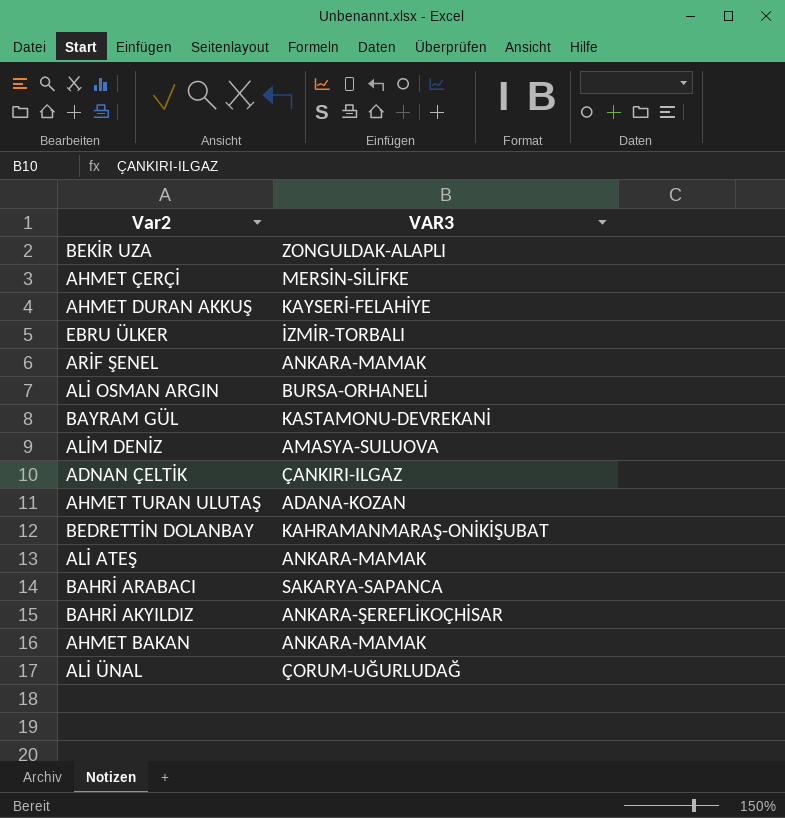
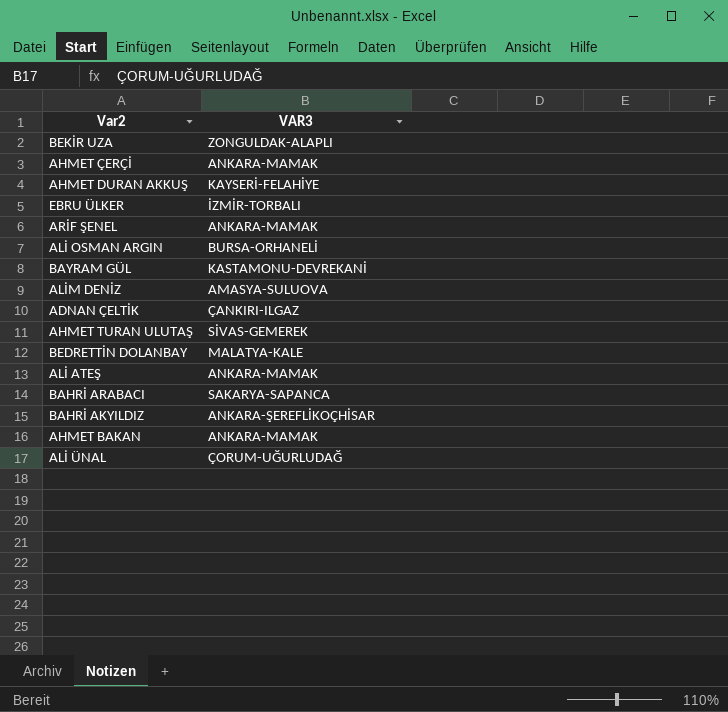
AHMET ÇERÇİ | VAR3: MERSİN-SİLİFKE -> ANKARA-MAMAK
AHMET TURAN ULUTAŞ | VAR3: ADANA-KOZAN -> SİVAS-GEMEREK
BEDRETTİN DOLANBAY | VAR3: KAHRAMANMARAŞ-ONİKİŞUBAT -> MALATYA-KALE

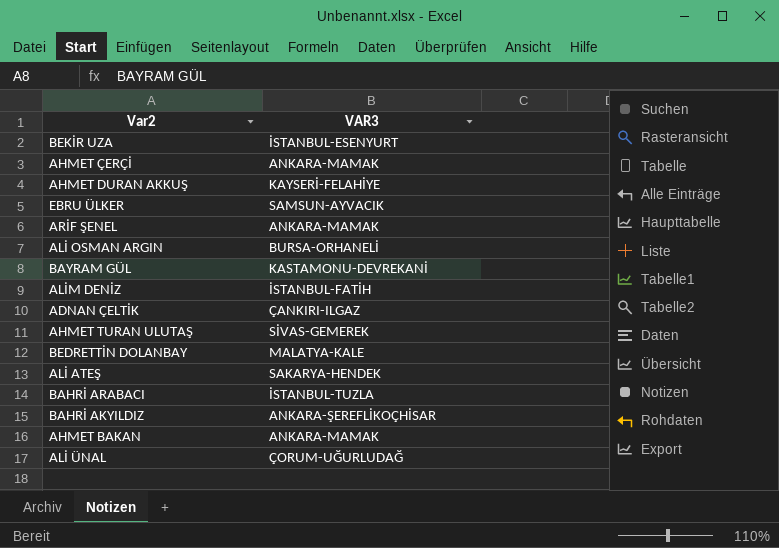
BEKİR UZA | VAR3: ZONGULDAK-ALAPLI -> İSTANBUL-ESENYURT
EBRU ÜLKER | VAR3: İZMİR-TORBALI -> SAMSUN-AYVACIK
ALİM DENİZ | VAR3: AMASYA-SULUOVA -> İSTANBUL-FATİH
ALİ ATEŞ | VAR3: ANKARA-MAMAK -> SAKARYA-HENDEK
BAHRİ ARABACI | VAR3: SAKARYA-SAPANCA -> İSTANBUL-TUZLA

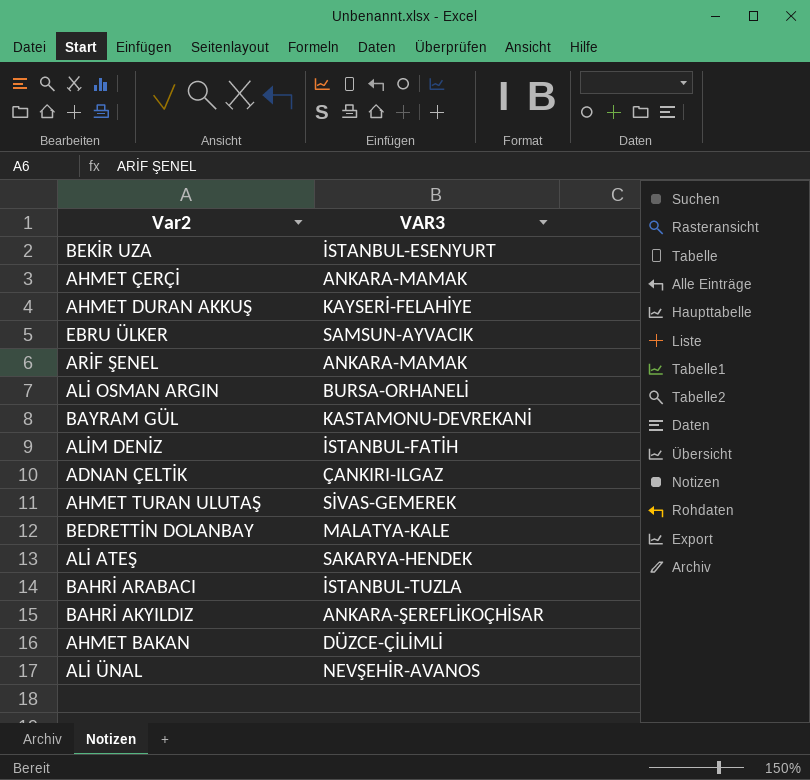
AHMET BAKAN | VAR3: ANKARA-MAMAK -> DÜZCE-ÇİLİMLİ
ALİ ÜNAL | VAR3: ÇORUM-UĞURLUDAĞ -> NEVŞEHİR-AVANOS

